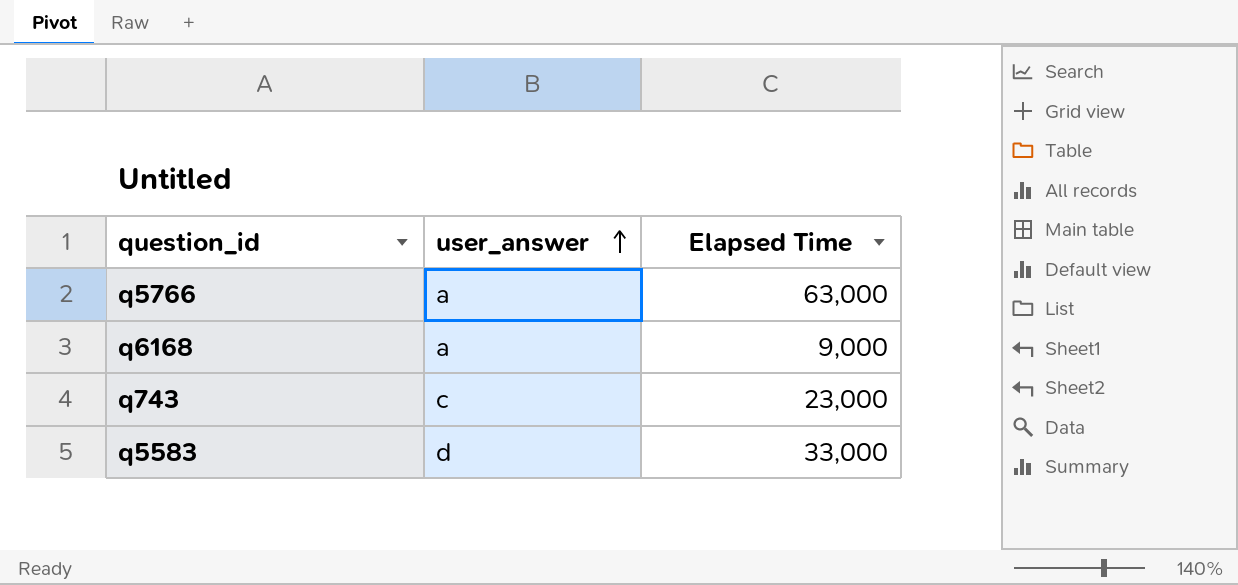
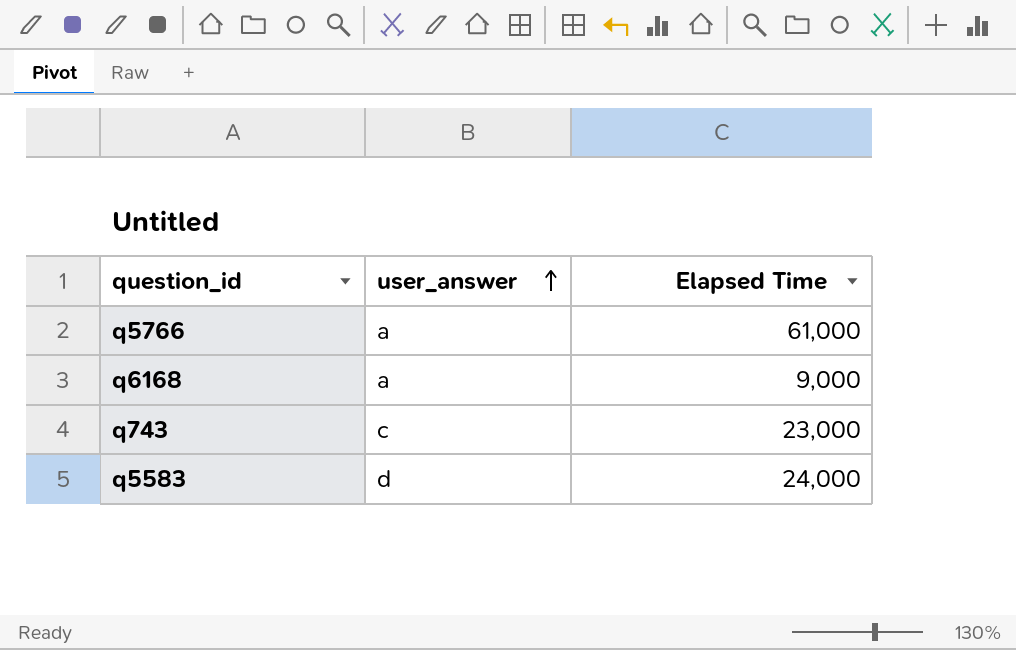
q5766 | Elapsed Time: 63,000 -> 61,000
q5583 | Elapsed Time: 33,000 -> 24,000

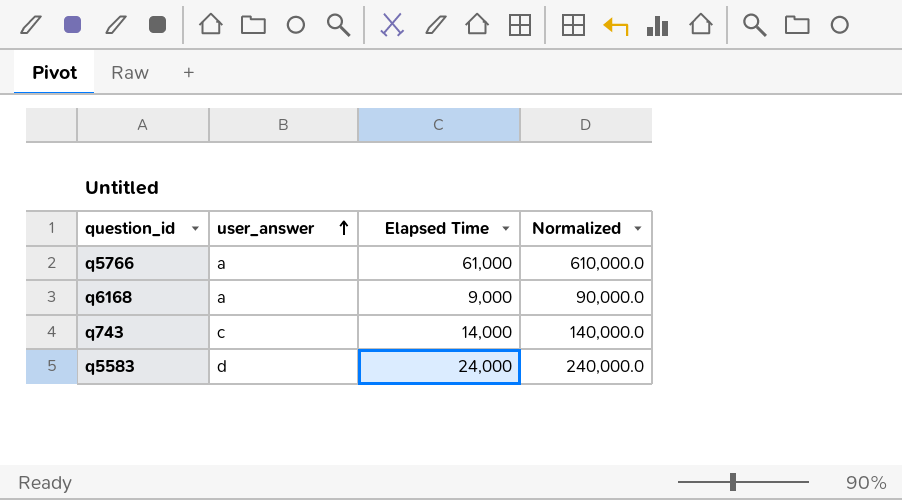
column Normalized | formula: none -> [Elapsed Time] * 10
q743 | Elapsed Time: 23,000 -> 14,000

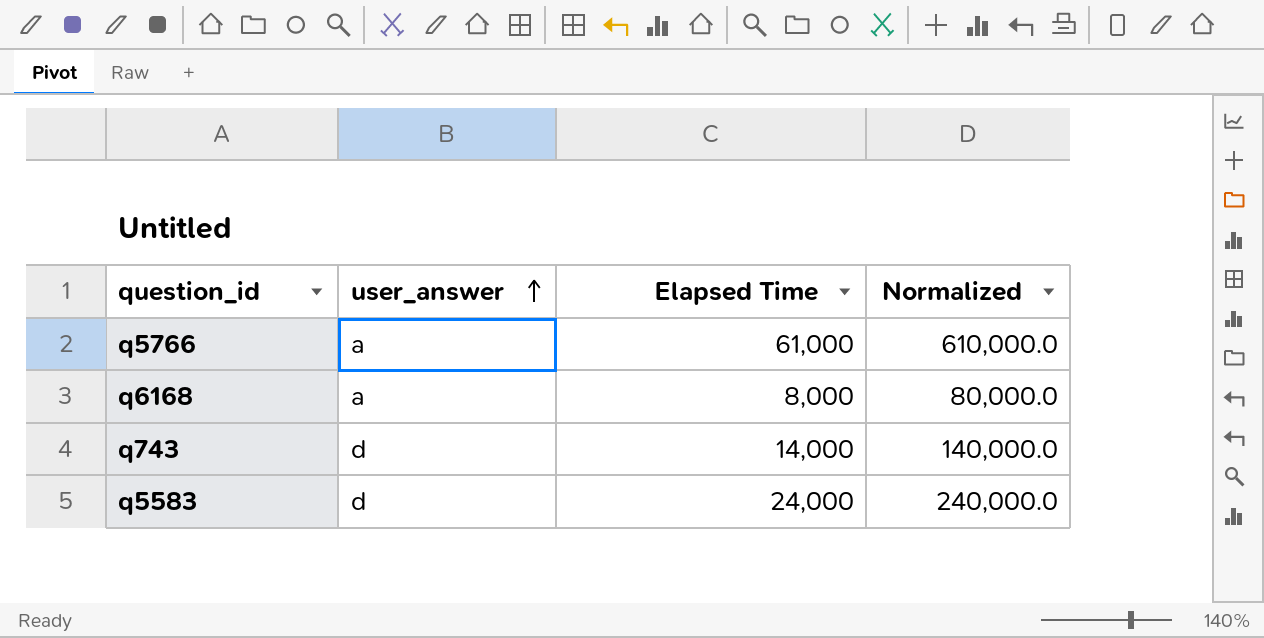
q6168 | Elapsed Time: 9,000 -> 8,000
q6168 | Normalized: 90,000.0 -> 80,000.0
q743 | user_answer: c -> d

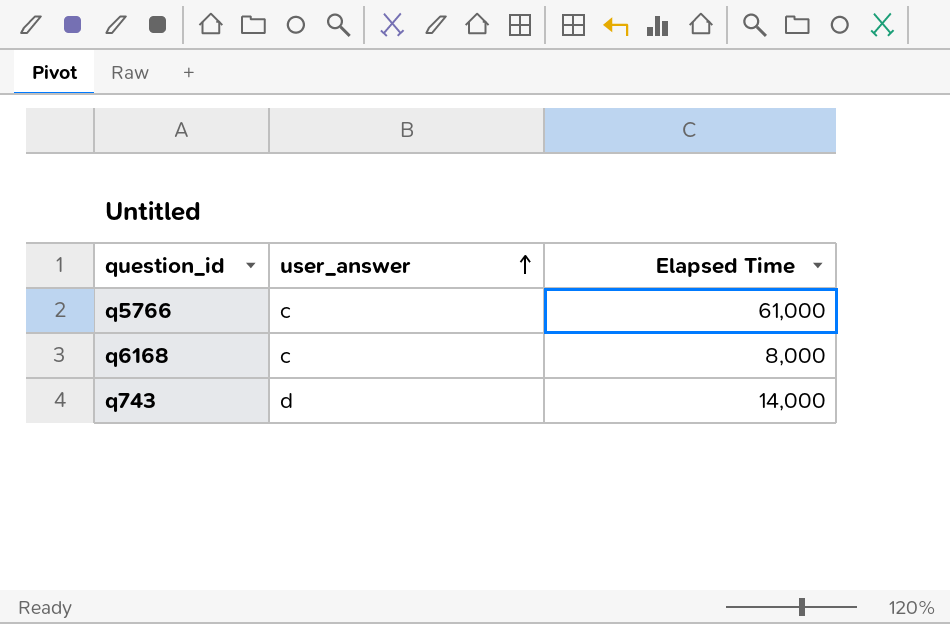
column Normalized | formula: [Elapsed Time] * 10 -> none
row q5583: d | 24,000 | 240,000.0 -> none
q5766 | user_answer: a -> c
q6168 | user_answer: a -> c

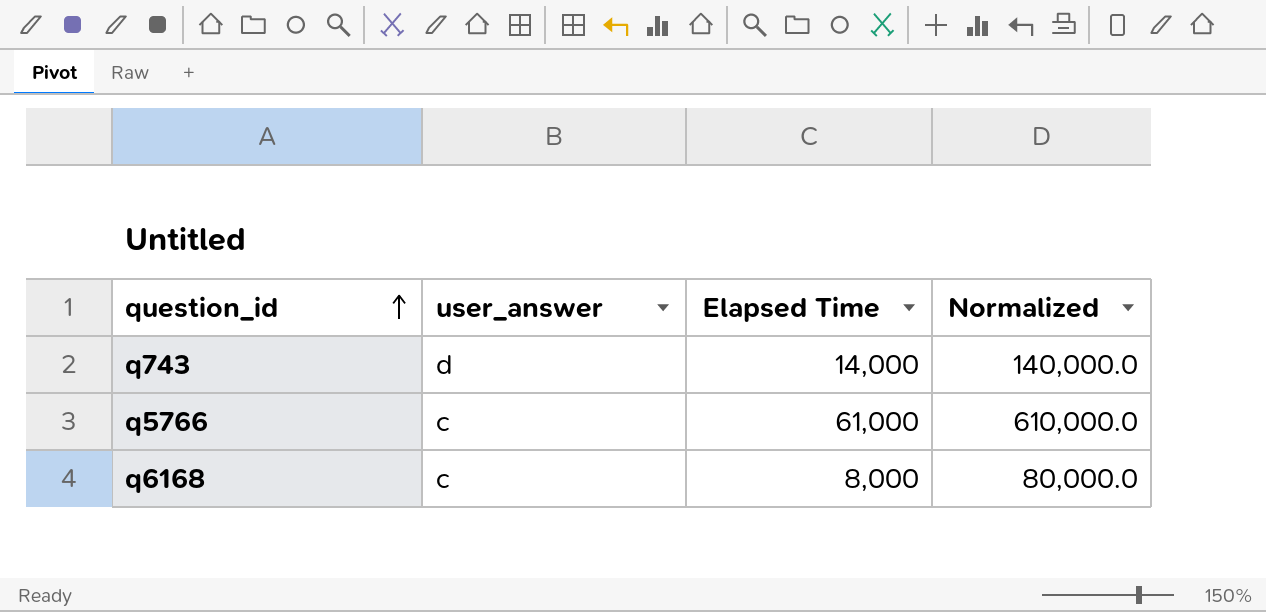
row order: user_answer ascending -> question_id ascending
column Normalized | formula: none -> [Elapsed Time] * 10

